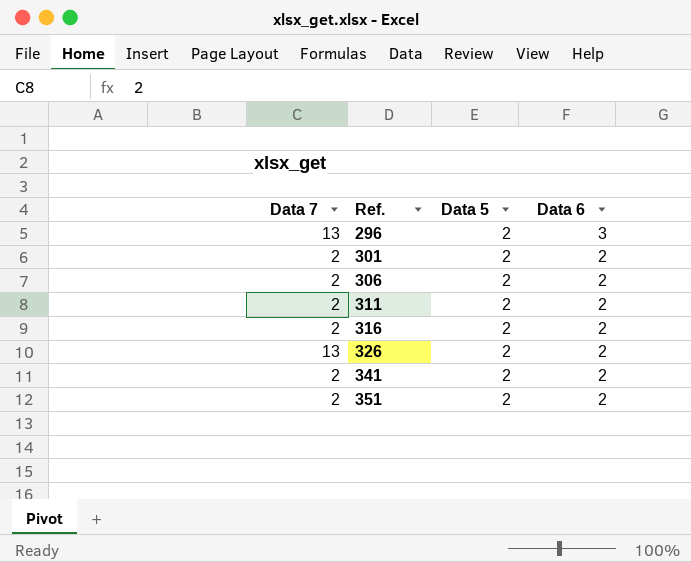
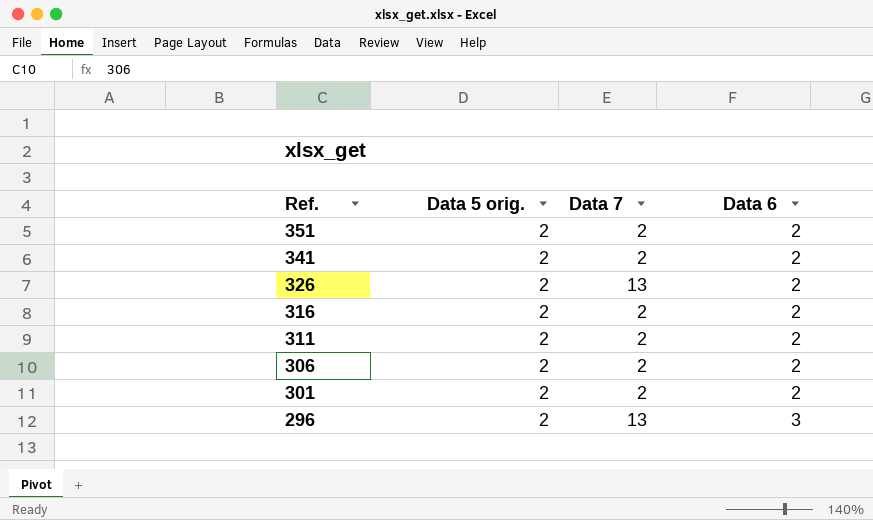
row order: Ref. ascending -> Ref. descending
column name: Data 5 -> Data 5 orig.
column Data 7 | position: 1 -> 3

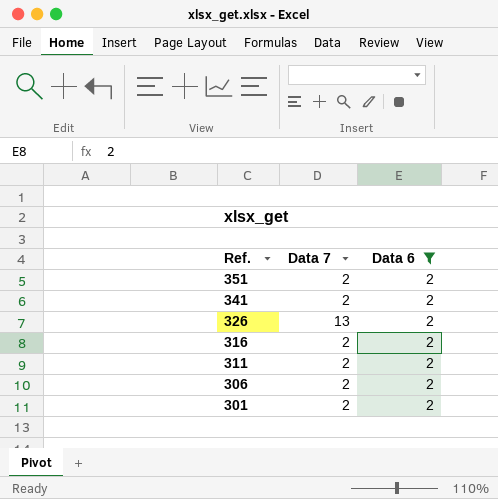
filter: none -> Data 6 = 2
column Data 5 orig. | position: 2 -> none

